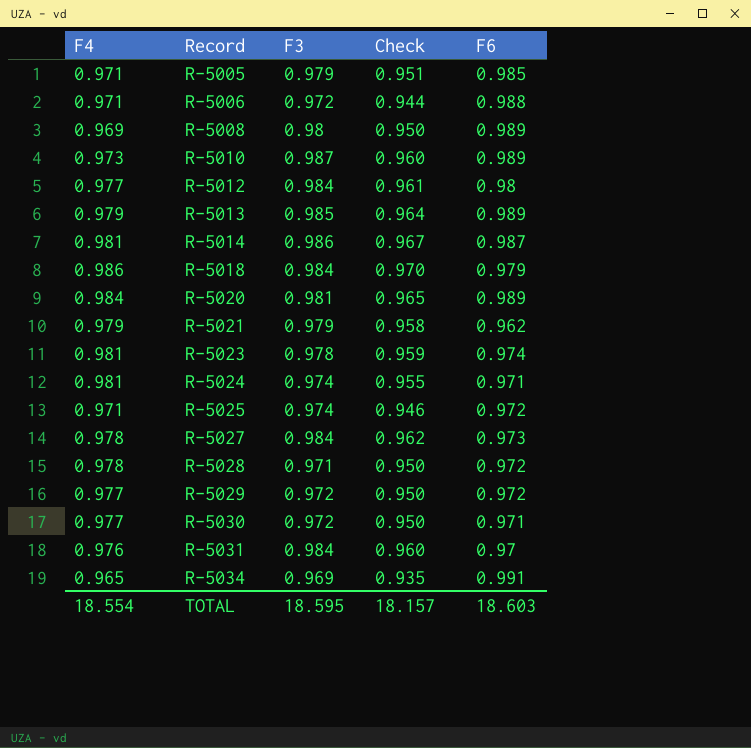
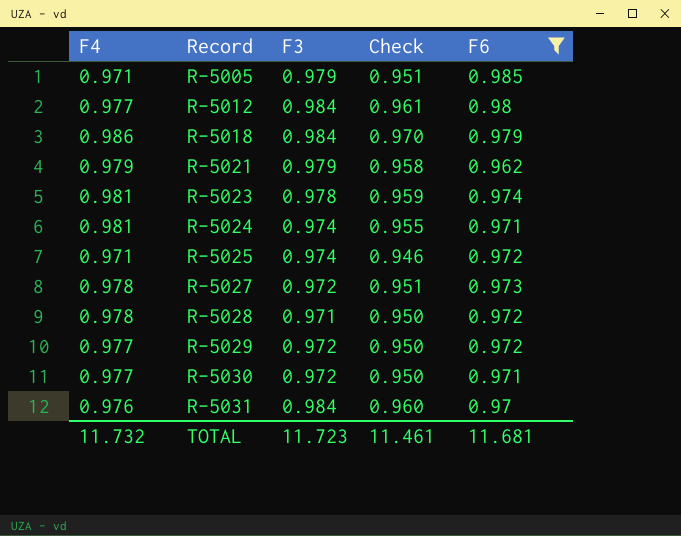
filter: none -> F6 <= 0.985
R-5027 | F3: 0.984 -> 0.972
R-5027 | Check: 0.962 -> 0.951
TOTAL | F4: 18.554 -> 11.732
TOTAL | F3: 18.595 -> 11.723
TOTAL | Check: 18.157 -> 11.461
TOTAL | F6: 18.603 -> 11.681

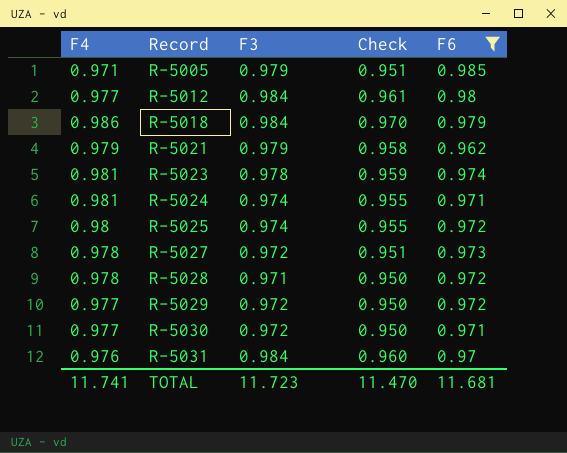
R-5025 | F4: 0.971 -> 0.98
R-5025 | Check: 0.946 -> 0.955
TOTAL | F4: 11.732 -> 11.741
TOTAL | Check: 11.461 -> 11.470

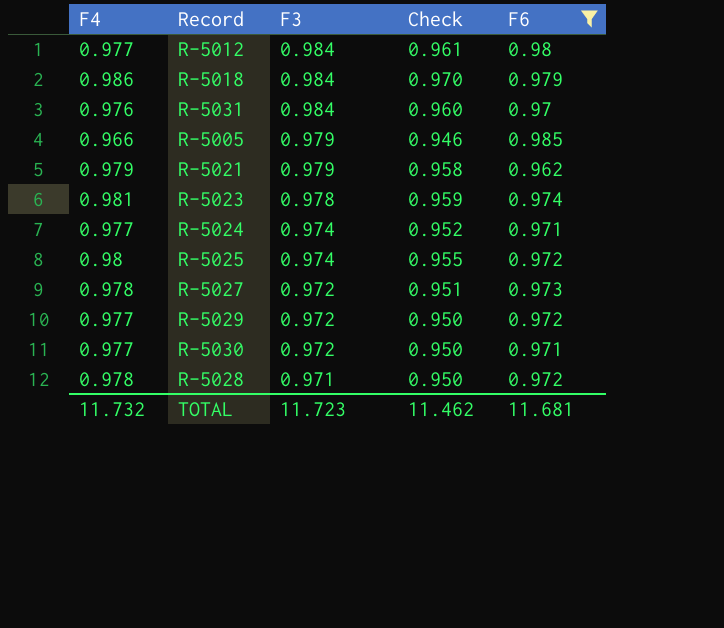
row order: Record ascending -> F3 descending
R-5005 | F4: 0.971 -> 0.966
R-5005 | Check: 0.951 -> 0.946
R-5024 | F4: 0.981 -> 0.977
R-5024 | Check: 0.955 -> 0.952
TOTAL | F4: 11.741 -> 11.732
TOTAL | Check: 11.470 -> 11.462

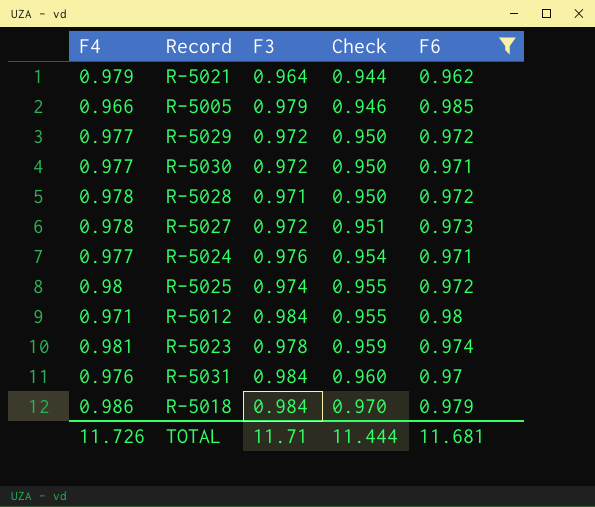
row order: F3 descending -> Check ascending
R-5021 | F3: 0.979 -> 0.964
R-5021 | Check: 0.958 -> 0.944
R-5024 | F3: 0.974 -> 0.976
R-5024 | Check: 0.952 -> 0.954
R-5012 | F4: 0.977 -> 0.971
R-5012 | Check: 0.961 -> 0.955
TOTAL | F4: 11.732 -> 11.726
TOTAL | F3: 11.723 -> 11.71
TOTAL | Check: 11.462 -> 11.444

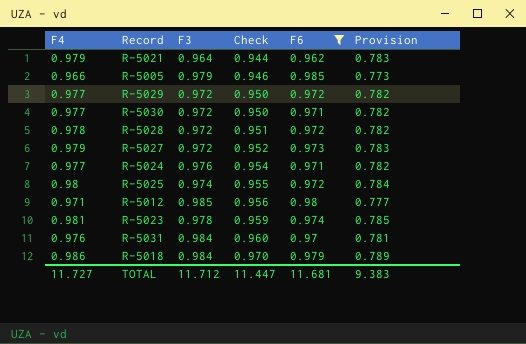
column Provision | formula: none -> [F4] * 0.8
R-5028 | F3: 0.971 -> 0.972
R-5028 | Check: 0.950 -> 0.951
R-5027 | F4: 0.978 -> 0.979
R-5027 | Check: 0.951 -> 0.952
R-5012 | F3: 0.984 -> 0.985
R-5012 | Check: 0.955 -> 0.956
TOTAL | F4: 11.726 -> 11.727
TOTAL | F3: 11.71 -> 11.712
TOTAL | Check: 11.444 -> 11.447

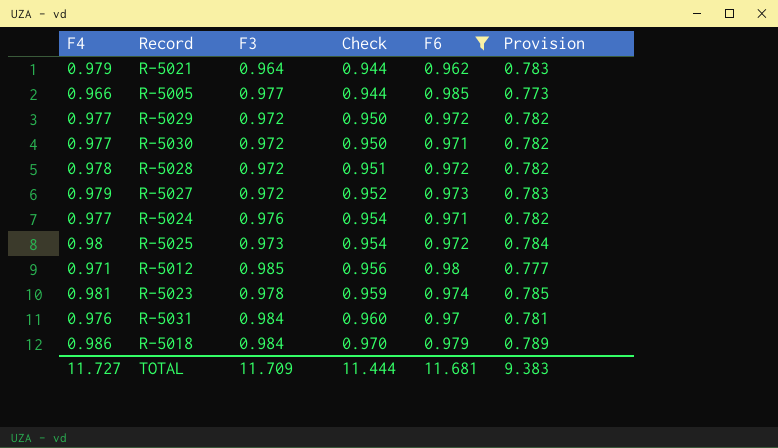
R-5005 | F3: 0.979 -> 0.977
R-5005 | Check: 0.946 -> 0.944
R-5025 | F3: 0.974 -> 0.973
R-5025 | Check: 0.955 -> 0.954
TOTAL | F3: 11.712 -> 11.709
TOTAL | Check: 11.447 -> 11.444

